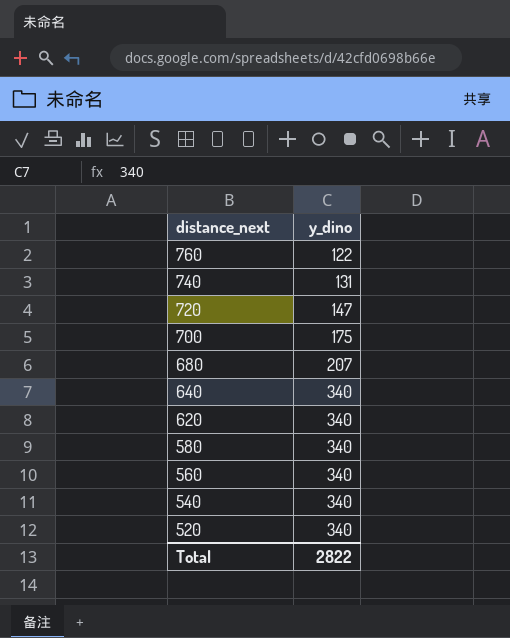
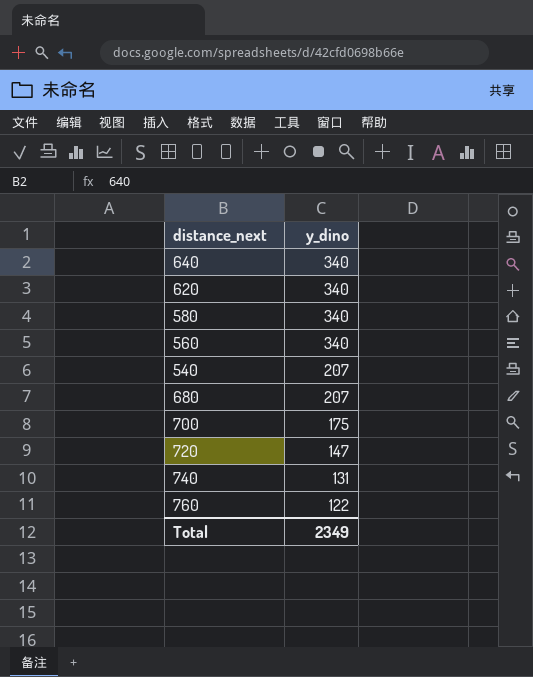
row order: distance_next descending -> y_dino descending
row 520: 340 -> none
540 | y_dino: 340 -> 207
Total | y_dino: 2822 -> 2349

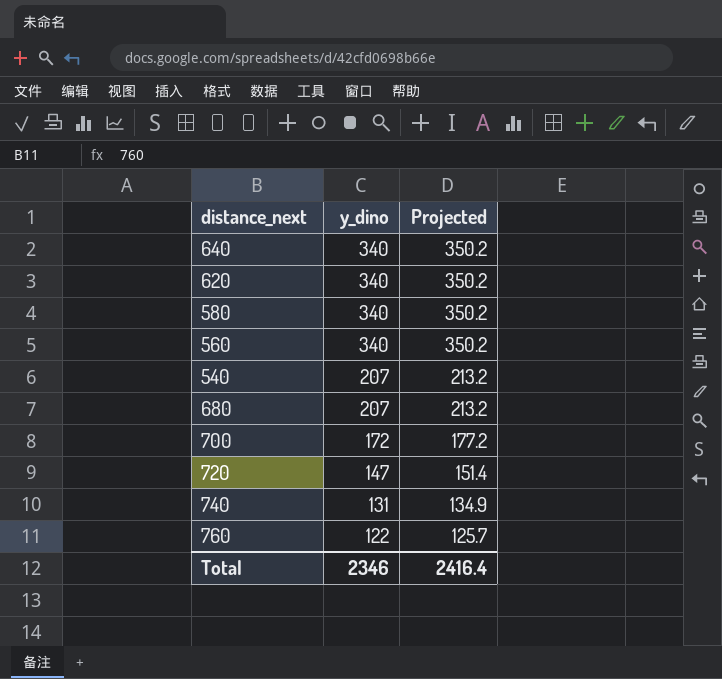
column Projected | formula: none -> [y_dino] * 1.03
700 | y_dino: 175 -> 172
Total | y_dino: 2349 -> 2346

